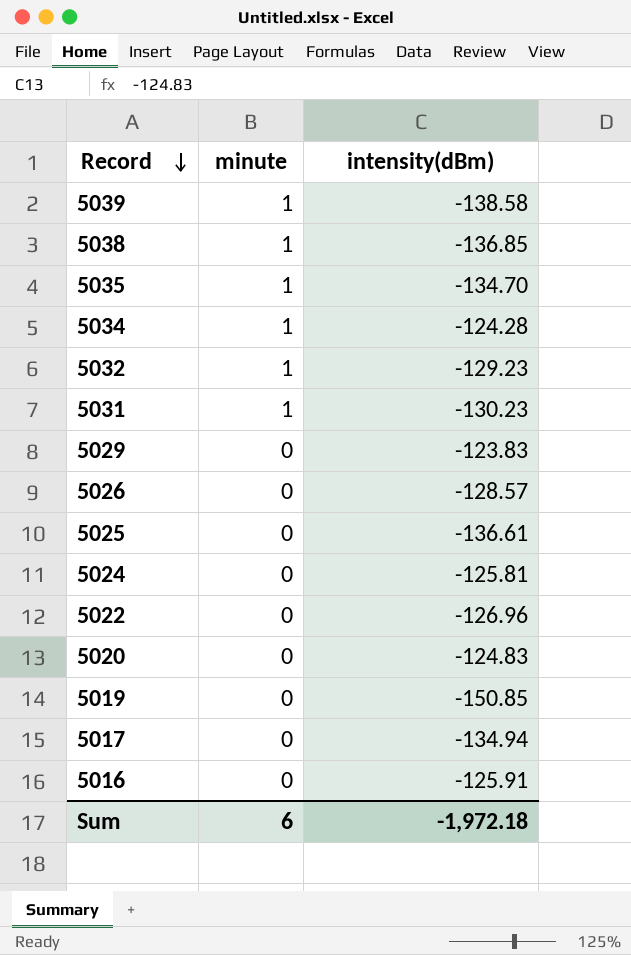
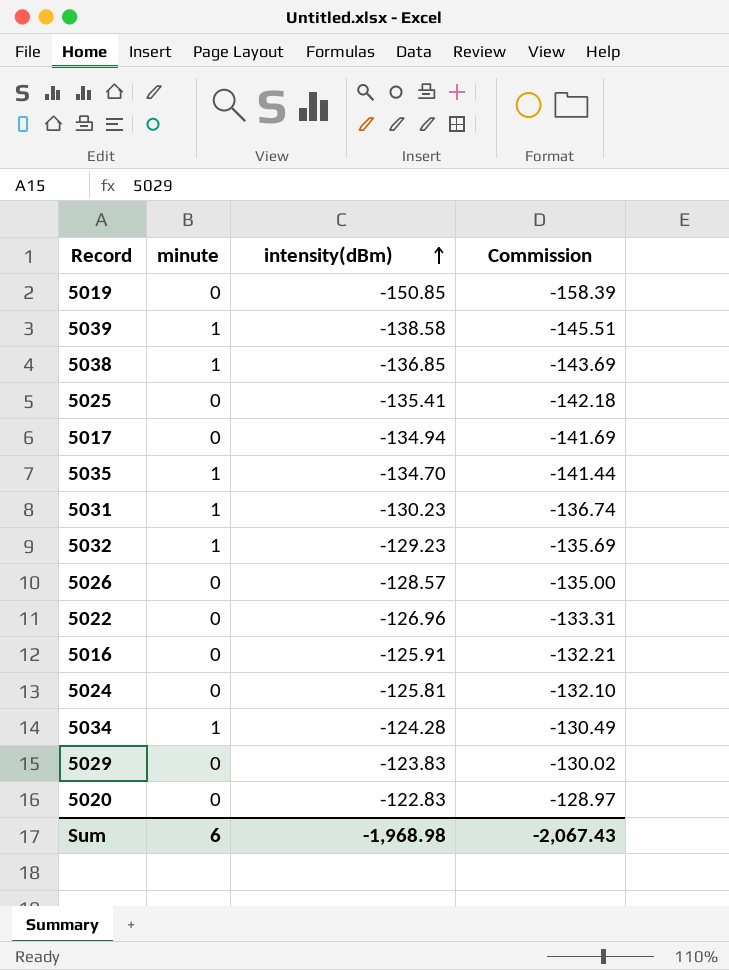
row order: Record descending -> intensity(dBm) ascending
column Commission | formula: none -> [intensity(dBm)] * 1.05
5025 | intensity(dBm): -136.61 -> -135.41
5020 | intensity(dBm): -124.83 -> -122.83
Sum | intensity(dBm): -1,972.18 -> -1,968.98

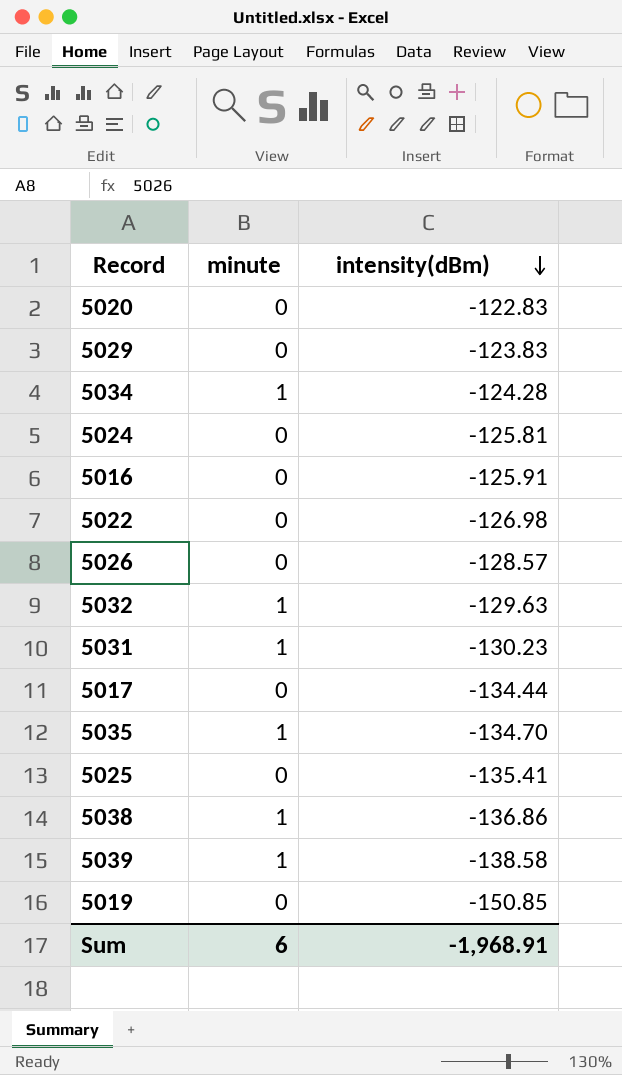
row order: intensity(dBm) ascending -> intensity(dBm) descending
column Commission | formula: [intensity(dBm)] * 1.05 -> none
5022 | intensity(dBm): -126.96 -> -126.98
5032 | intensity(dBm): -129.23 -> -129.63
5017 | intensity(dBm): -134.94 -> -134.44
5038 | intensity(dBm): -136.85 -> -136.86
Sum | intensity(dBm): -1,968.98 -> -1,968.91

